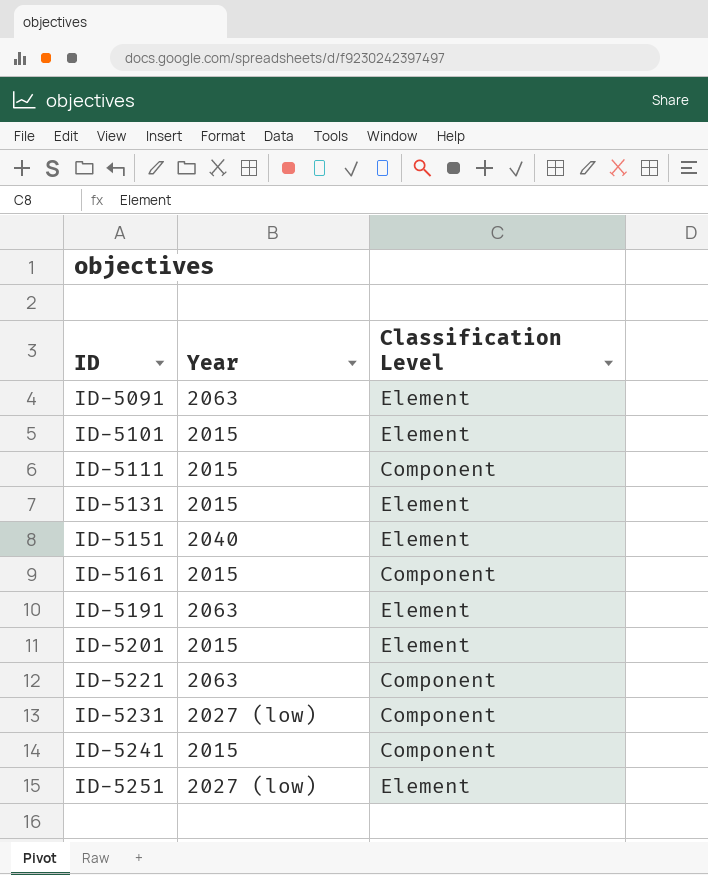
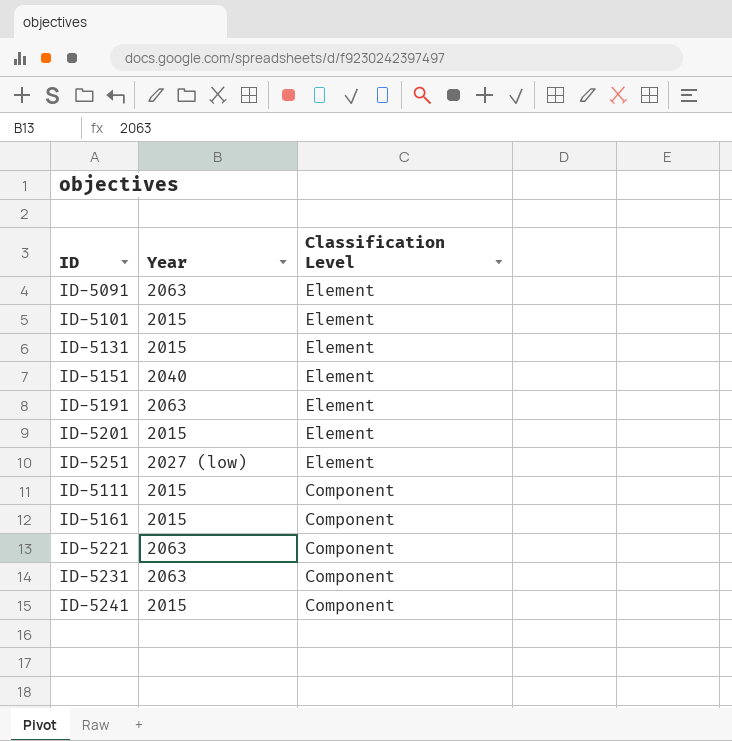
row order: ID ascending -> Classification Level descending
ID-5231 | Year: 2027 (low) -> 2063

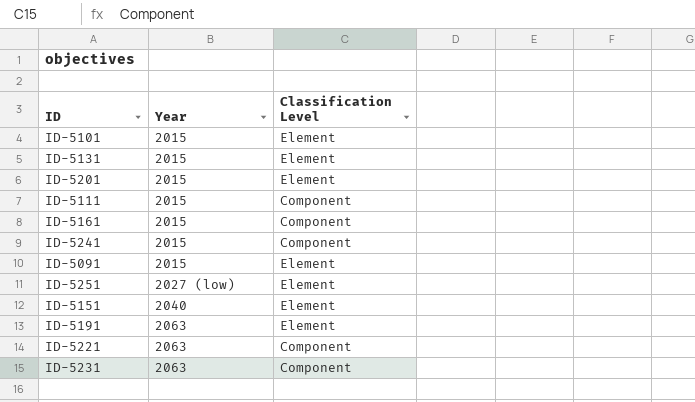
row order: Classification Level descending -> Year ascending
ID-5091 | Year: 2063 -> 2015

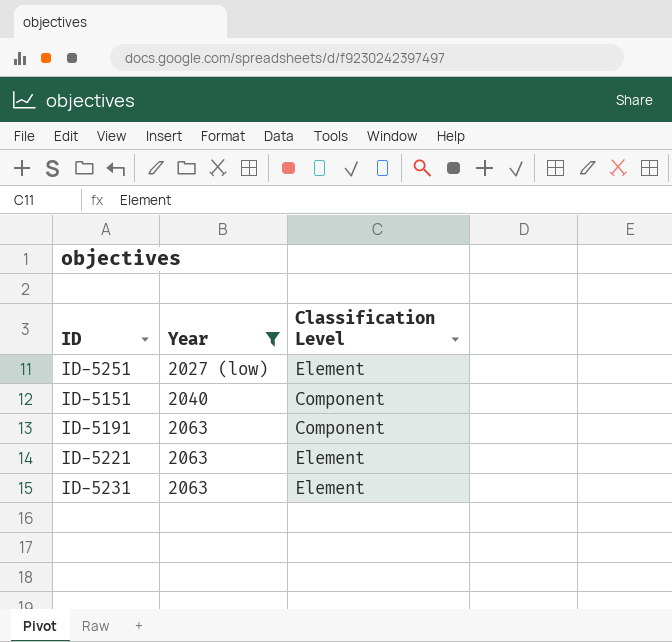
filter: none -> Year != 2015
ID-5151 | Classification Level: Element -> Component
ID-5191 | Classification Level: Element -> Component
ID-5221 | Classification Level: Component -> Element
ID-5231 | Classification Level: Component -> Element

